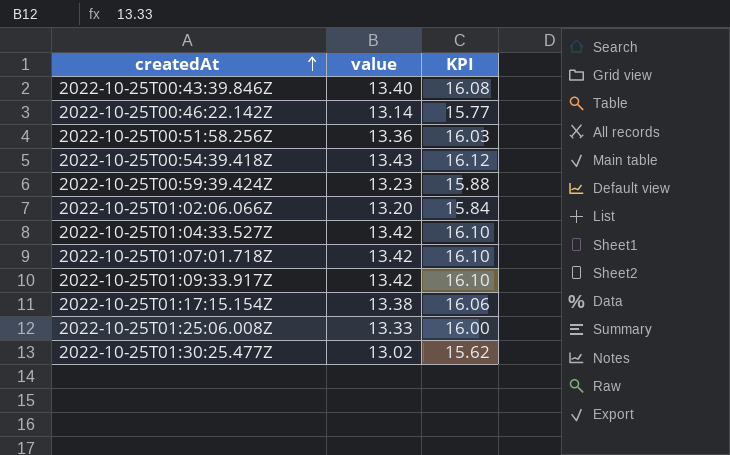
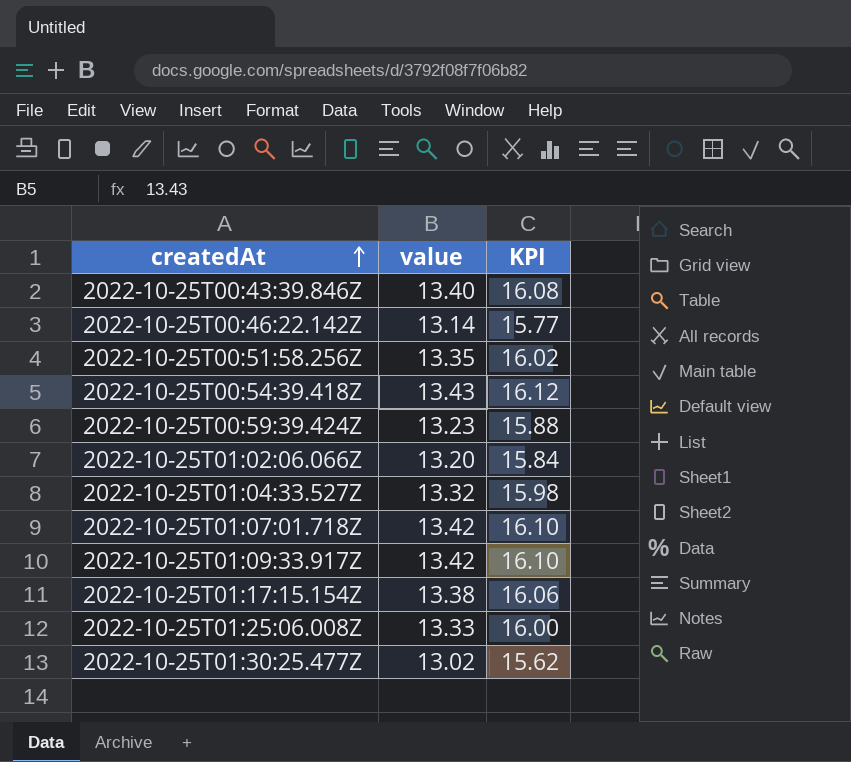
2022-10-25T00:51:58.256Z | value: 13.36 -> 13.35
2022-10-25T00:51:58.256Z | KPI: 16.03 -> 16.02
2022-10-25T01:04:33.527Z | value: 13.42 -> 13.32
2022-10-25T01:04:33.527Z | KPI: 16.10 -> 15.98

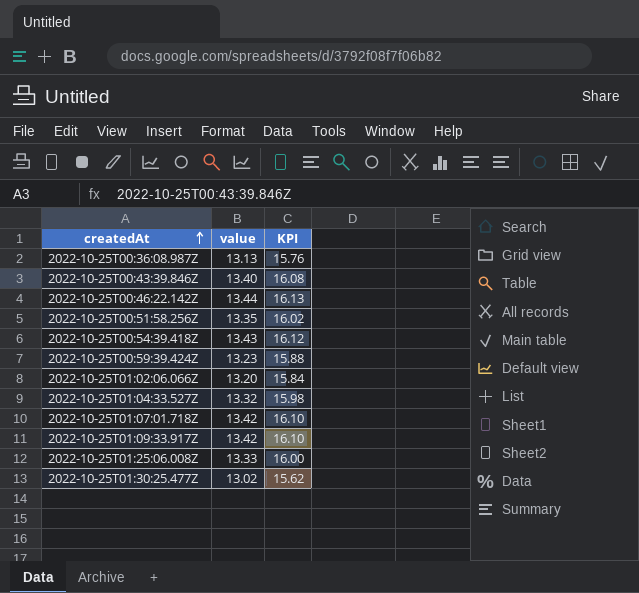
row 2022-10-25T01:17:15.154Z: 13.38 | 16.06 -> none
row 2022-10-25T00:36:08.987Z: none -> 13.13 | 15.76
2022-10-25T00:46:22.142Z | value: 13.14 -> 13.44
2022-10-25T00:46:22.142Z | KPI: 15.77 -> 16.13

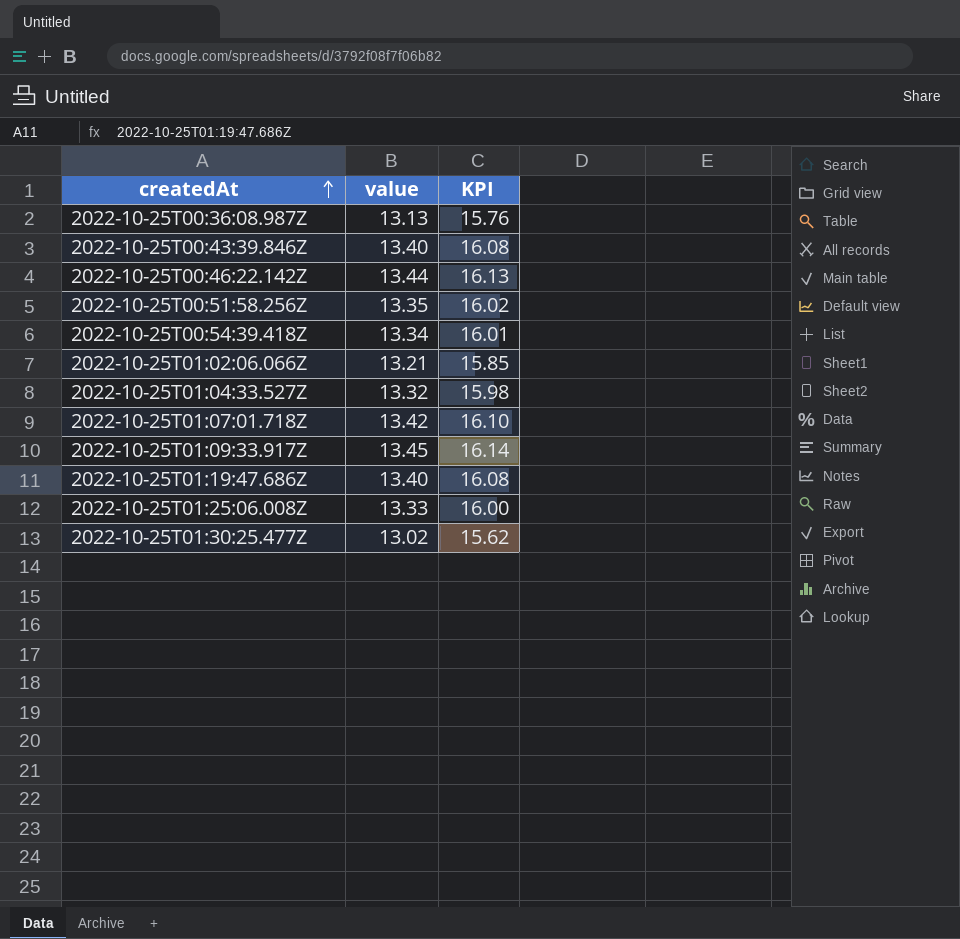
row 2022-10-25T00:59:39.424Z: 13.23 | 15.88 -> none
2022-10-25T00:54:39.418Z | value: 13.43 -> 13.34
2022-10-25T00:54:39.418Z | KPI: 16.12 -> 16.01
2022-10-25T01:02:06.066Z | value: 13.20 -> 13.21
2022-10-25T01:02:06.066Z | KPI: 15.84 -> 15.85
2022-10-25T01:09:33.917Z | value: 13.42 -> 13.45
2022-10-25T01:09:33.917Z | KPI: 16.10 -> 16.14
row 2022-10-25T01:19:47.686Z: none -> 13.40 | 16.08

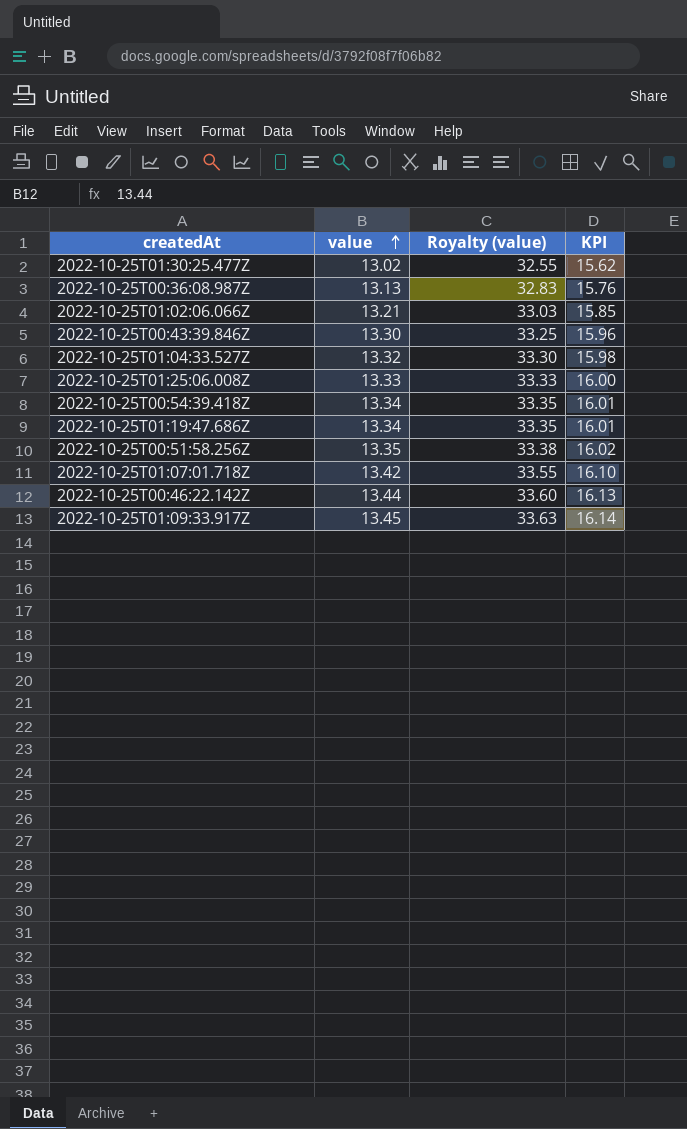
row order: createdAt ascending -> value ascending
column Royalty (value) | formula: none -> [value] * 2.5
2022-10-25T00:43:39.846Z | value: 13.40 -> 13.30
2022-10-25T00:43:39.846Z | KPI: 16.08 -> 15.96
2022-10-25T01:19:47.686Z | value: 13.40 -> 13.34
2022-10-25T01:19:47.686Z | KPI: 16.08 -> 16.01

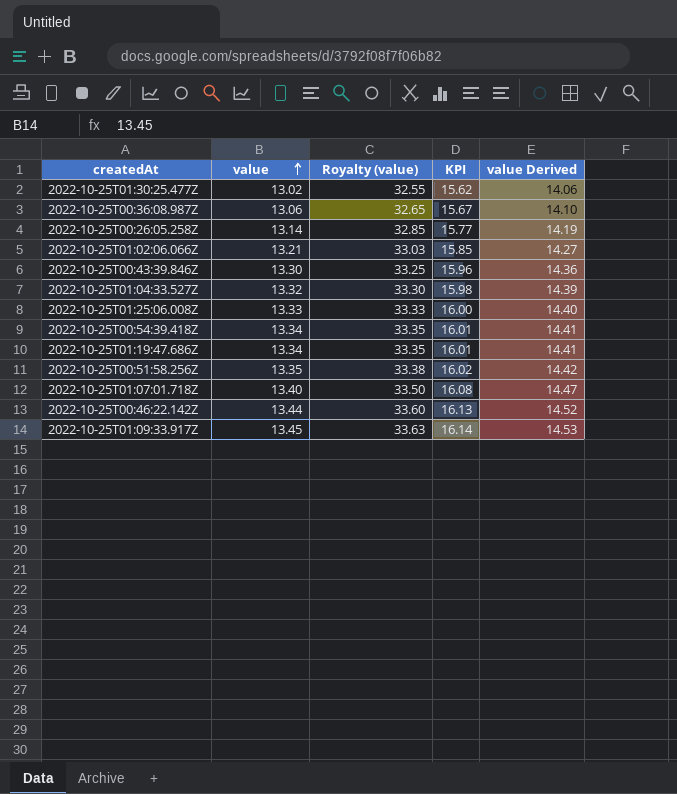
column value Derived | formula: none -> [value] * 1.08
2022-10-25T00:36:08.987Z | value: 13.13 -> 13.06
2022-10-25T00:36:08.987Z | Royalty (value): 32.83 -> 32.65
2022-10-25T00:36:08.987Z | KPI: 15.76 -> 15.67
row 2022-10-25T00:26:05.258Z: none -> 13.14 | 32.85 | 15.77 | 14.19
2022-10-25T01:07:01.718Z | value: 13.42 -> 13.40
2022-10-25T01:07:01.718Z | Royalty (value): 33.55 -> 33.50
2022-10-25T01:07:01.718Z | KPI: 16.10 -> 16.08

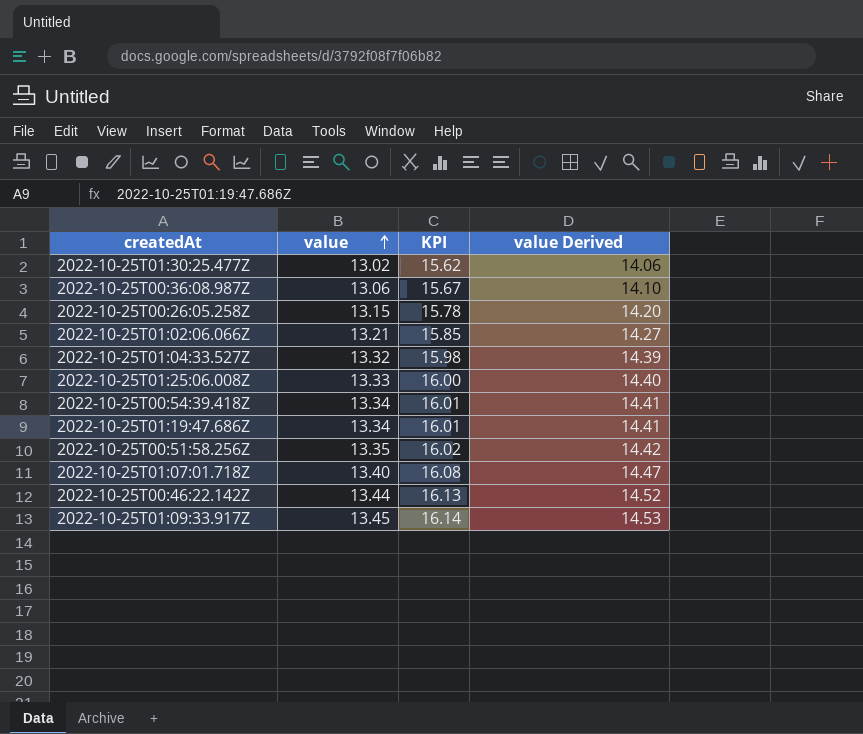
column Royalty (value) | formula: [value] * 2.5 -> none
row 2022-10-25T00:43:39.846Z: 13.30 | 33.25 | 15.96 | 14.36 -> none
2022-10-25T00:26:05.258Z | value: 13.14 -> 13.15
2022-10-25T00:26:05.258Z | KPI: 15.77 -> 15.78
2022-10-25T00:26:05.258Z | value Derived: 14.19 -> 14.20

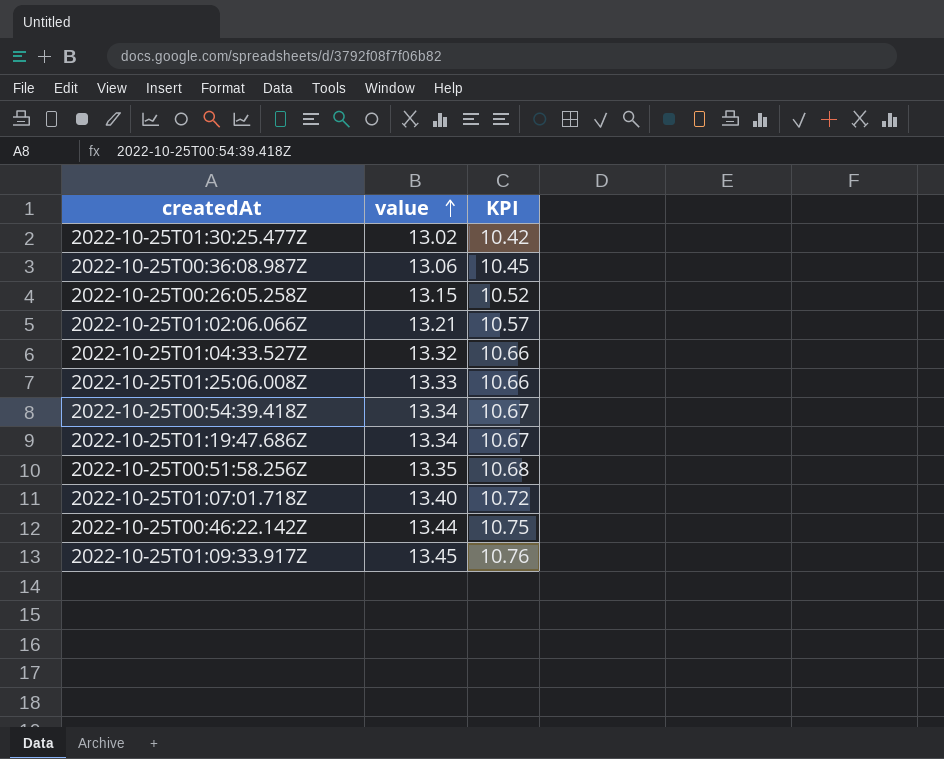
column value Derived | formula: [value] * 1.08 -> none
column KPI | formula: [value] * 1.2 -> [value] * 0.8

